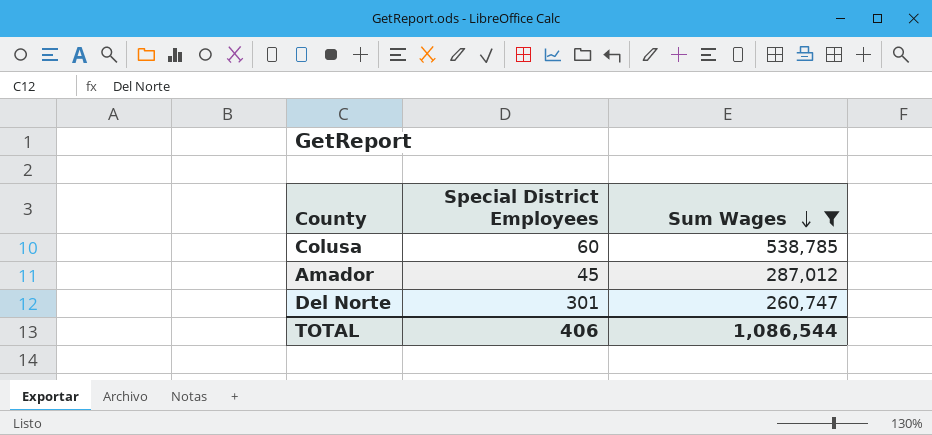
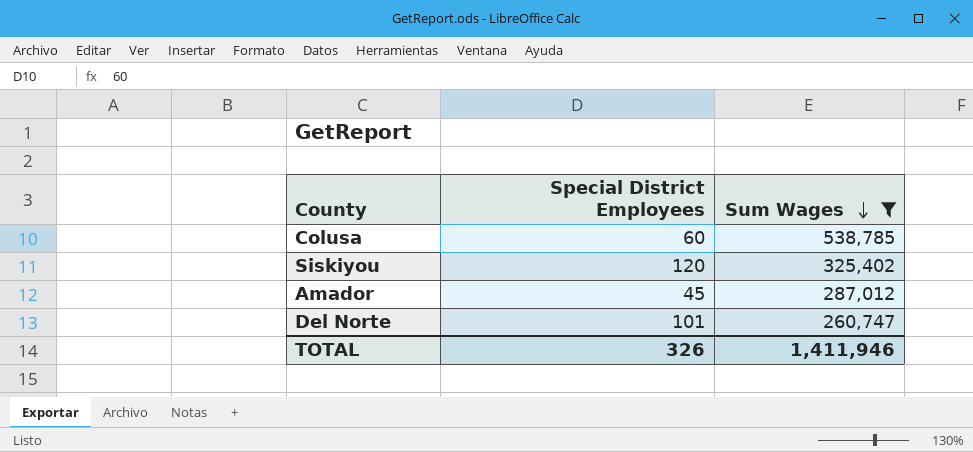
row Siskiyou: none -> 120 | 325,402
Del Norte | Special District Employees: 301 -> 101
TOTAL | Special District Employees: 406 -> 326
TOTAL | Sum Wages: 1,086,544 -> 1,411,946

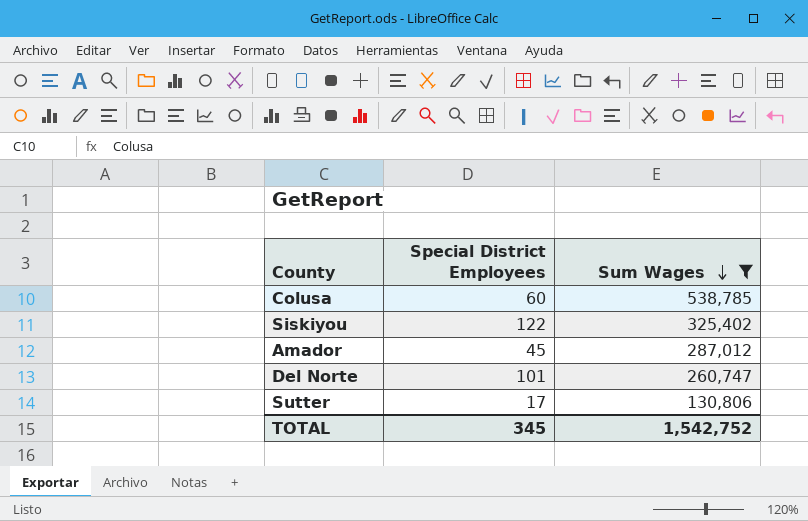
Siskiyou | Special District Employees: 120 -> 122
row Sutter: none -> 17 | 130,806
TOTAL | Special District Employees: 326 -> 345
TOTAL | Sum Wages: 1,411,946 -> 1,542,752

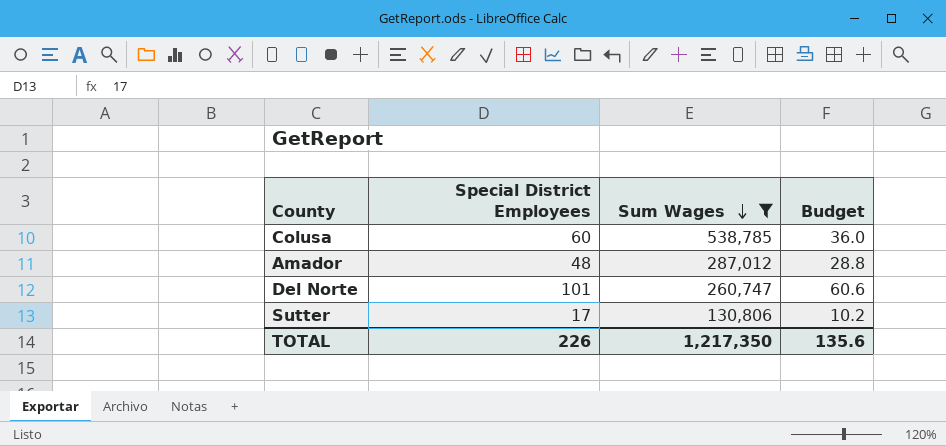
column Budget | formula: none -> [Special District Employees] * 0.6
row Siskiyou: 122 | 325,402 -> none
Amador | Special District Employees: 45 -> 48
TOTAL | Special District Employees: 345 -> 226
TOTAL | Sum Wages: 1,542,752 -> 1,217,350

